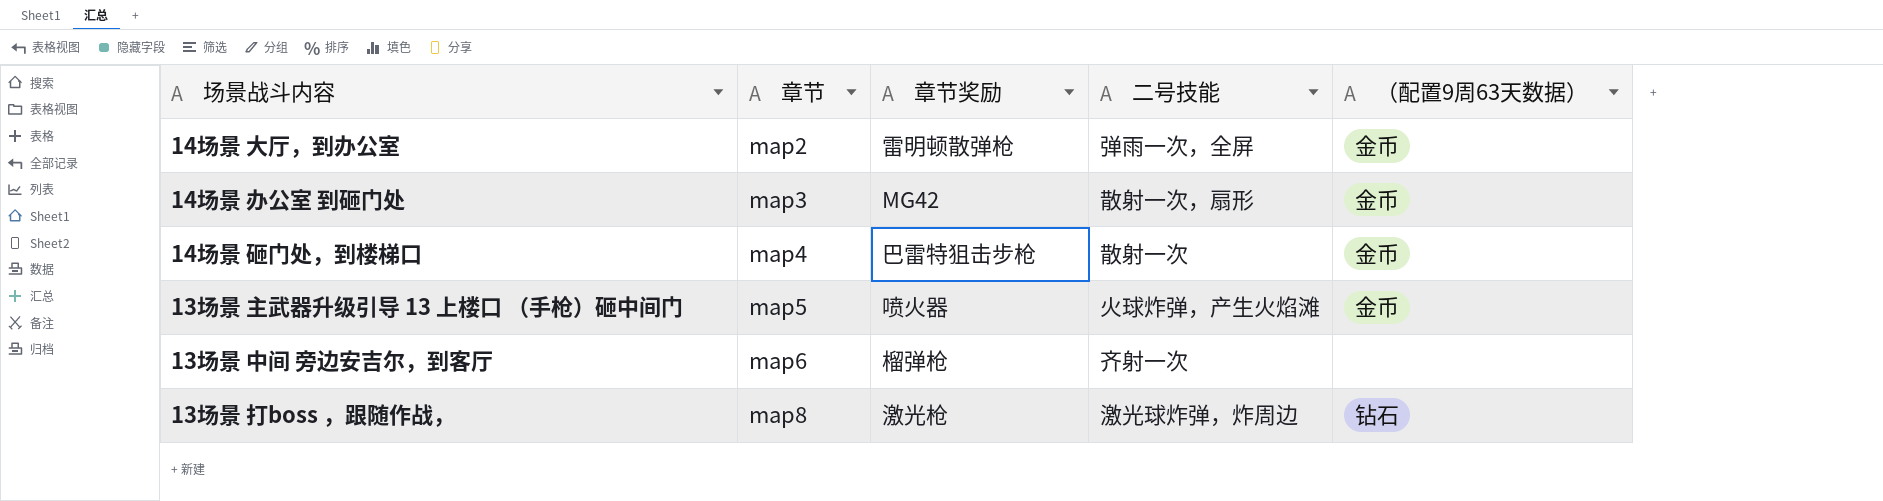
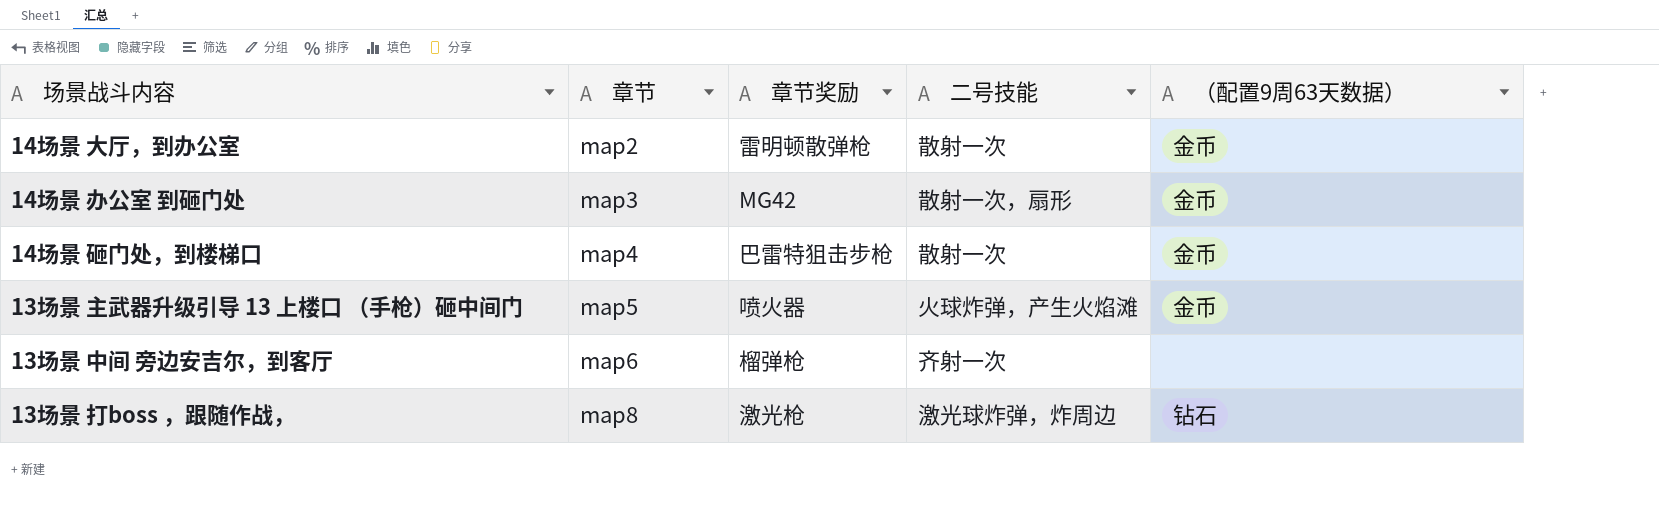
14场景 大厅，到办公室 | 二号技能: 弹雨一次，全屏 -> 散射一次

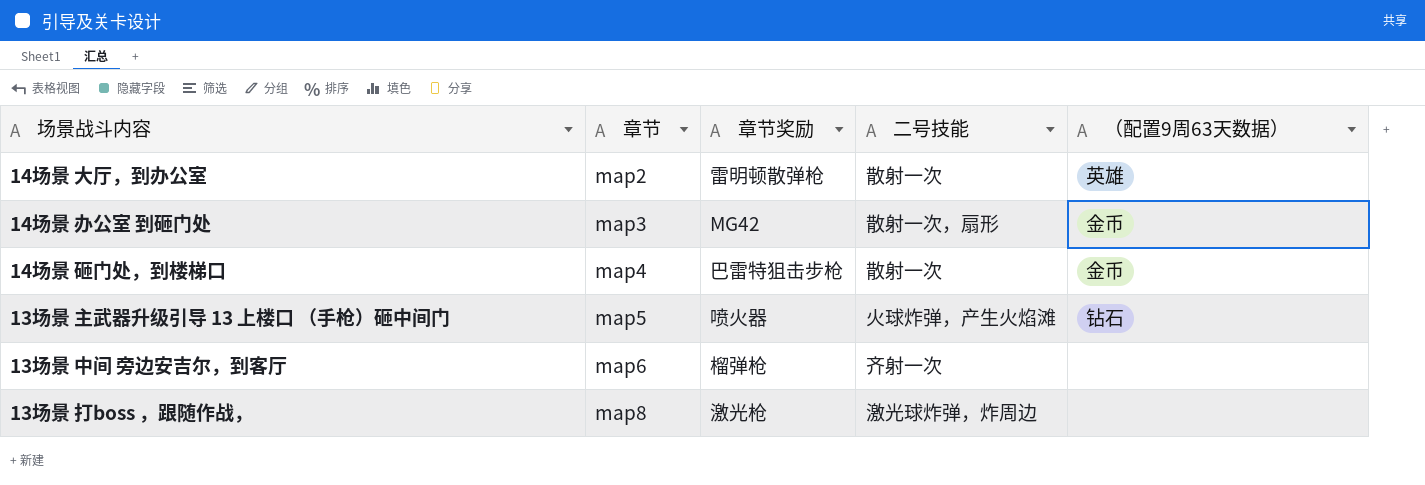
14场景 大厅，到办公室 | （配置9周63天数据）: 金币 -> 英雄
13场景 主武器升级引导 13 上楼口 （手枪）砸中间门 | （配置9周63天数据）: 金币 -> 钻石
13场景 打boss ，跟随作战， | （配置9周63天数据）: 钻石 -> none

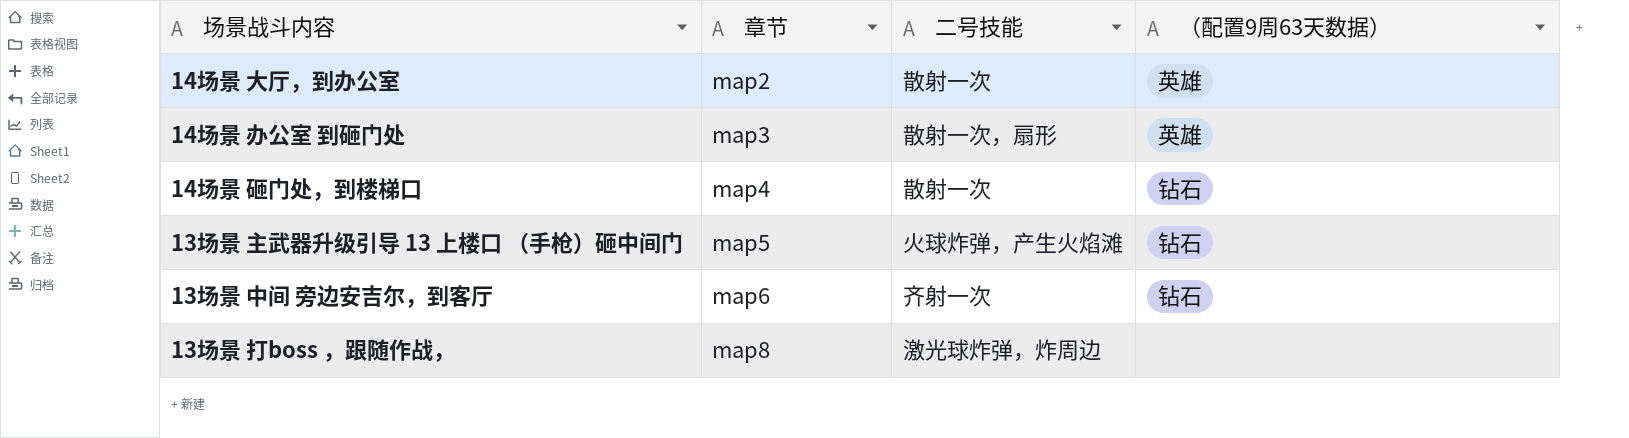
column 章节奖励 | position: 3 -> none
14场景 办公室 到砸门处 | （配置9周63天数据）: 金币 -> 英雄
14场景 砸门处，到楼梯口 | （配置9周63天数据）: 金币 -> 钻石
13场景 中间 旁边安吉尔，到客厅 | （配置9周63天数据）: none -> 钻石

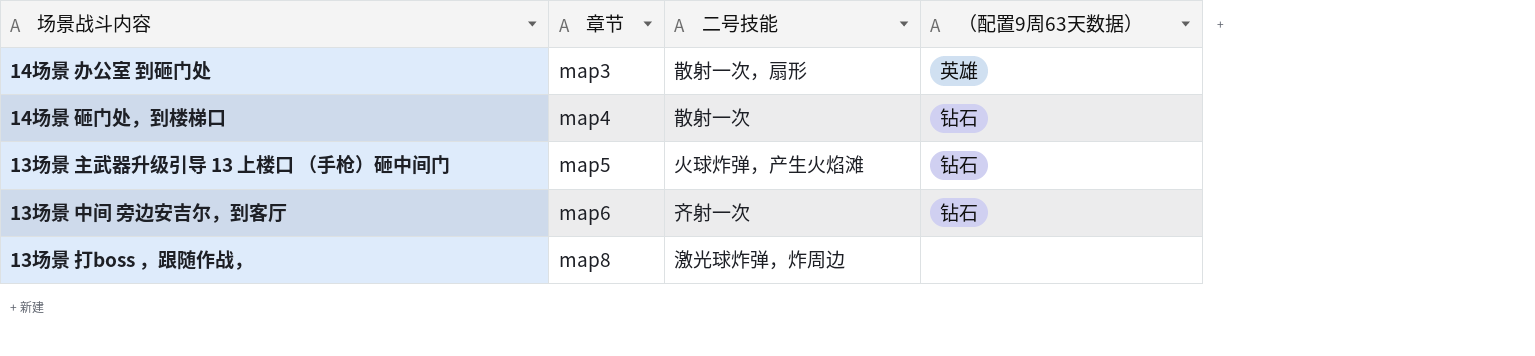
row 14场景 大厅，到办公室: map2 | 散射一次 | 英雄 -> none

